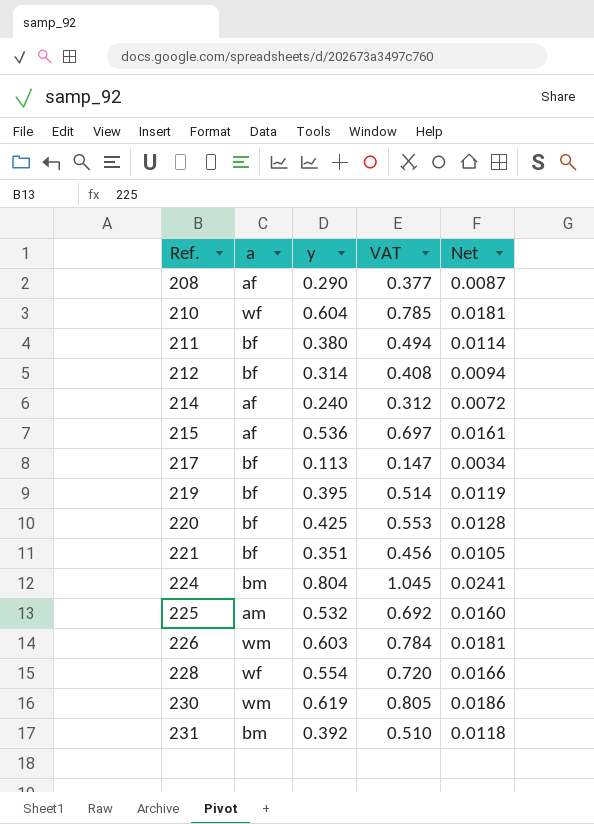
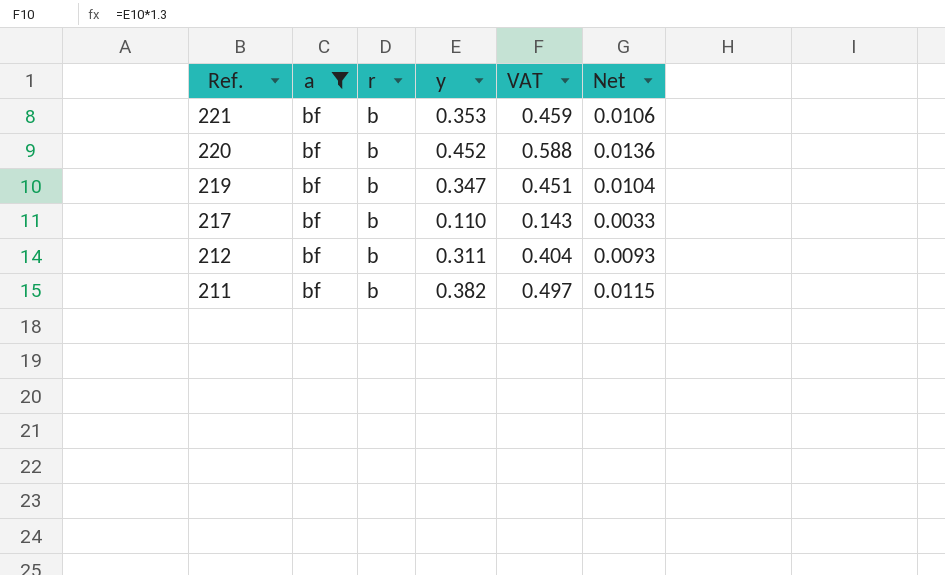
filter: none -> a = bf
row order: Ref. ascending -> Ref. descending
column r | position: none -> 3
221 | y: 0.351 -> 0.353
221 | VAT: 0.456 -> 0.459
221 | Net: 0.0105 -> 0.0106
220 | y: 0.425 -> 0.452
220 | VAT: 0.553 -> 0.588
220 | Net: 0.0128 -> 0.0136
219 | y: 0.395 -> 0.347
219 | VAT: 0.514 -> 0.451
219 | Net: 0.0119 -> 0.0104
217 | y: 0.113 -> 0.110
217 | VAT: 0.147 -> 0.143
217 | Net: 0.0034 -> 0.0033
212 | y: 0.314 -> 0.311
212 | VAT: 0.408 -> 0.404
212 | Net: 0.0094 -> 0.0093
211 | y: 0.380 -> 0.382
211 | VAT: 0.494 -> 0.497
211 | Net: 0.0114 -> 0.0115

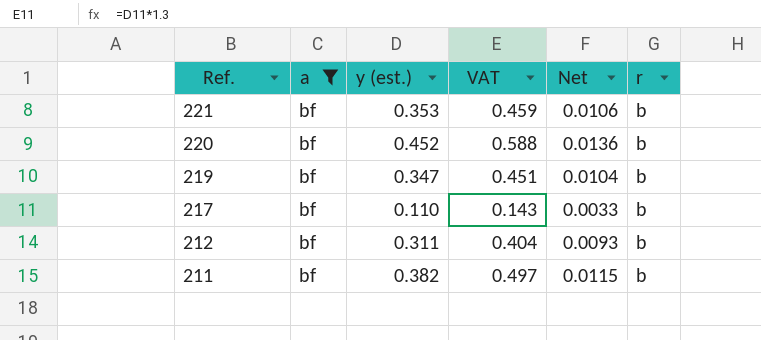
column name: y -> y (est.)
column r | position: 3 -> 6

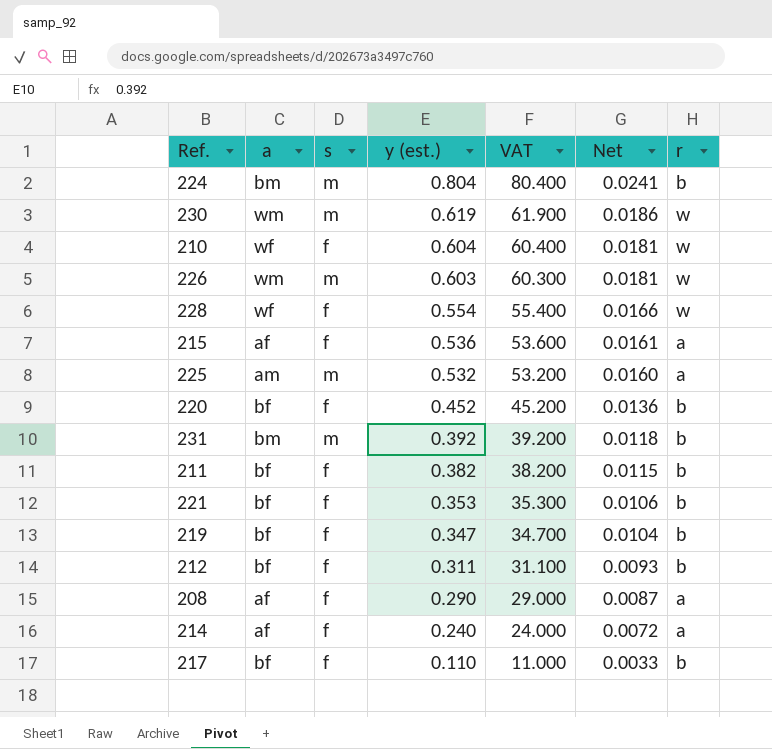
filter: a = bf -> none
row order: Ref. descending -> y (est.) descending
column s | position: none -> 3
column VAT | formula: [y (est.)] * 1.3 -> [y (est.)] * 100

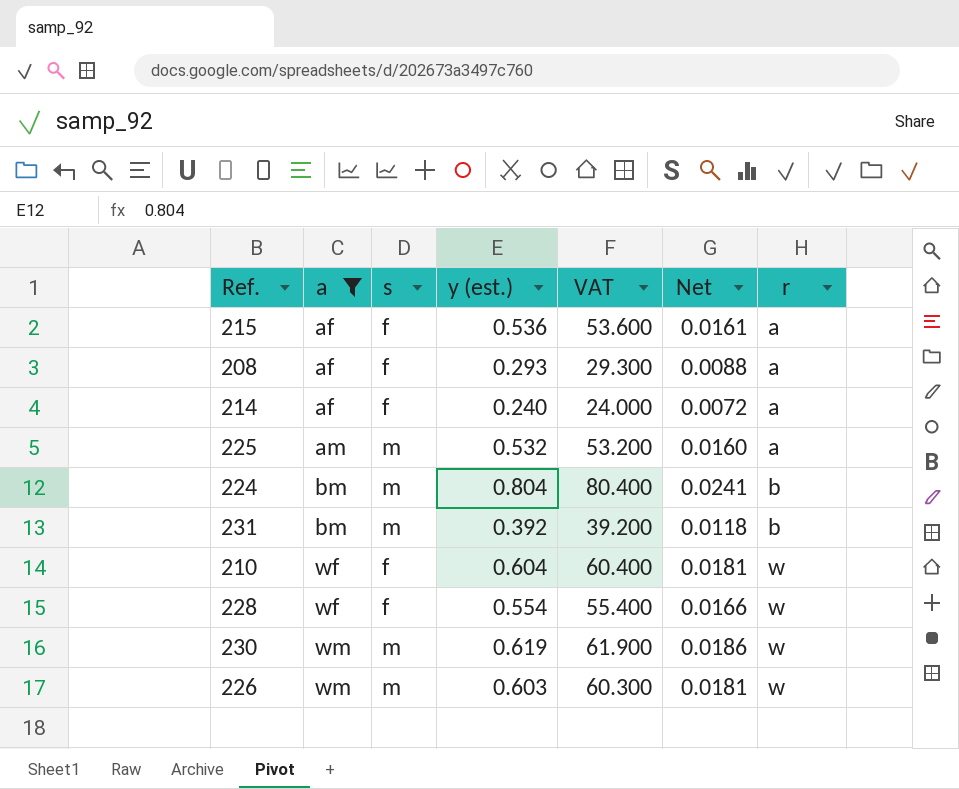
filter: none -> a != bf
row order: y (est.) descending -> a ascending
208 | y (est.): 0.290 -> 0.293
208 | VAT: 29.000 -> 29.300
208 | Net: 0.0087 -> 0.0088

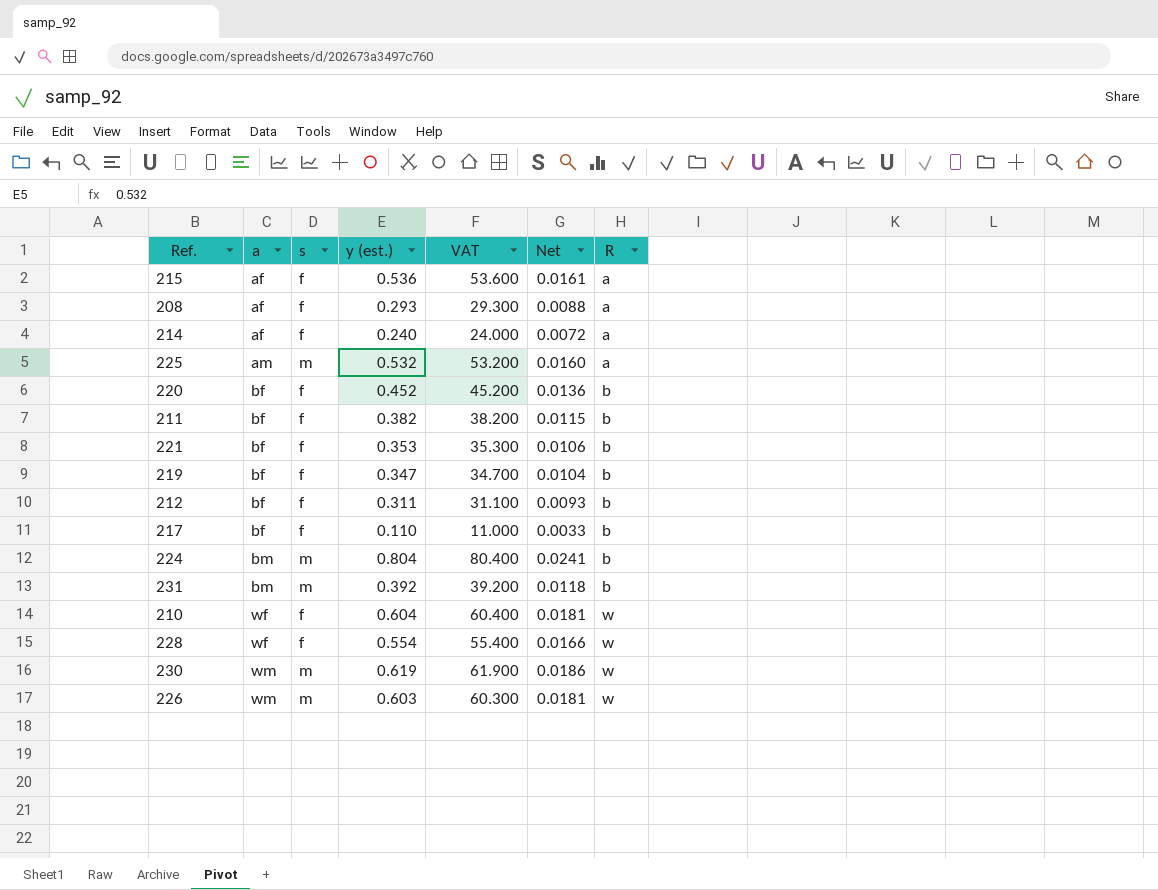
filter: a != bf -> none
column name: r -> R

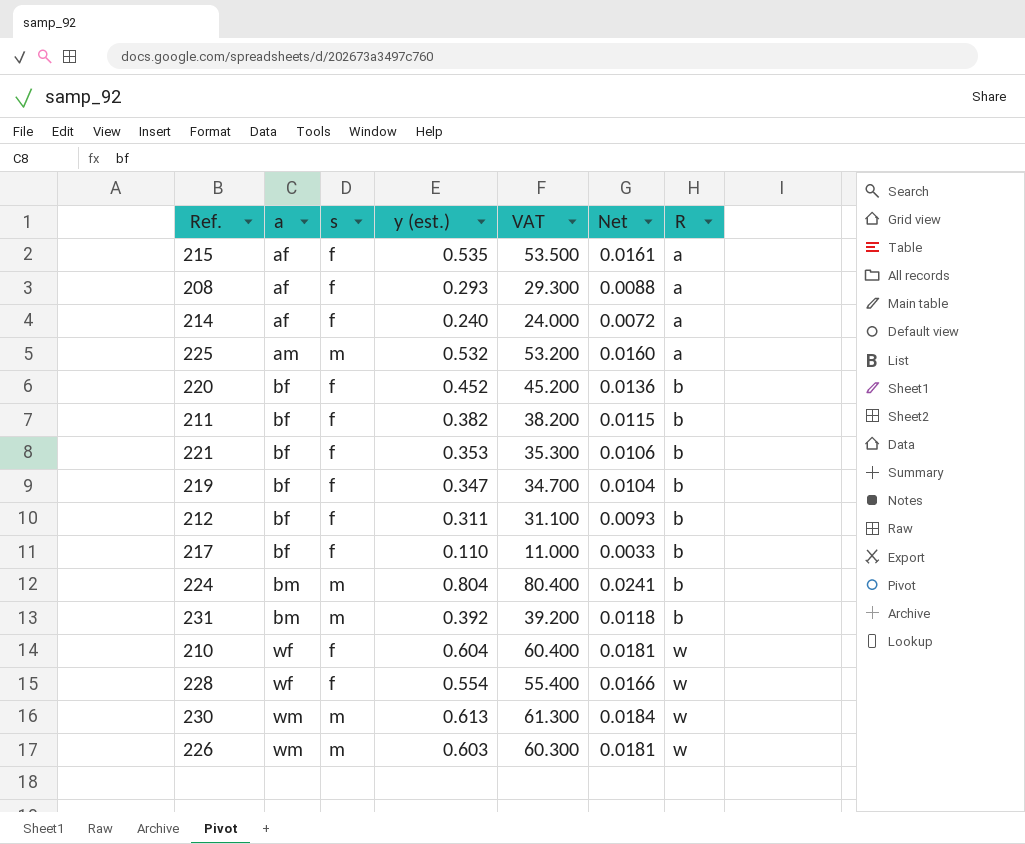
215 | y (est.): 0.536 -> 0.535
215 | VAT: 53.600 -> 53.500
230 | y (est.): 0.619 -> 0.613
230 | VAT: 61.900 -> 61.300
230 | Net: 0.0186 -> 0.0184

